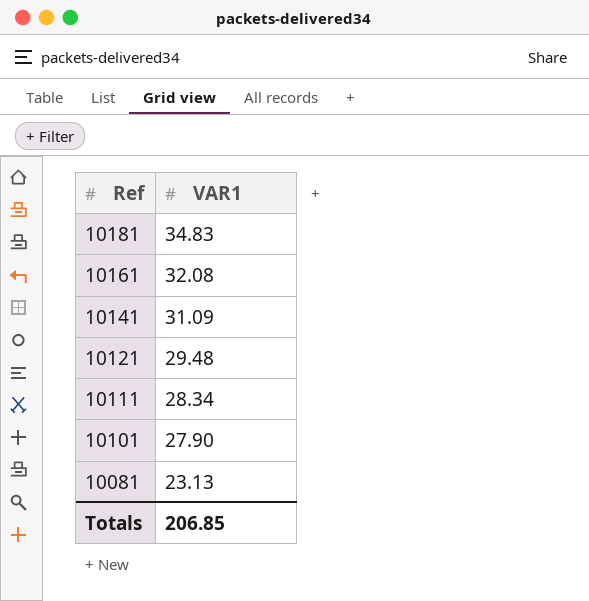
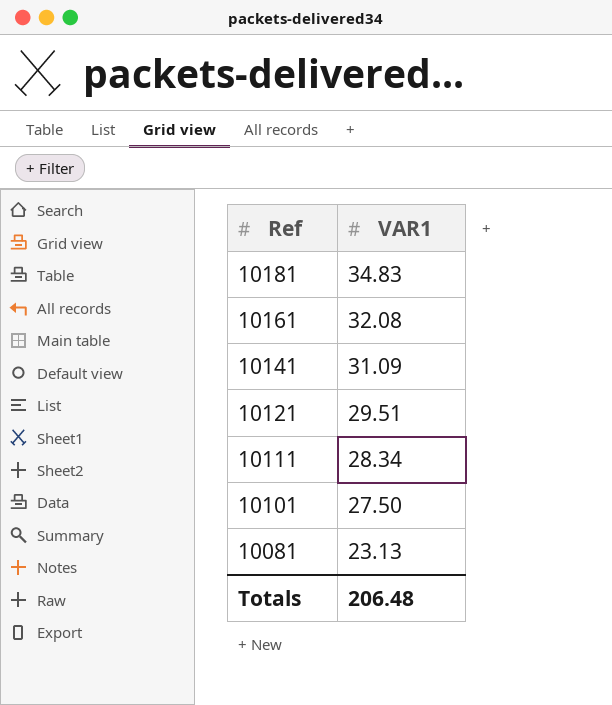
10121 | VAR1: 29.48 -> 29.51
10101 | VAR1: 27.90 -> 27.50
Totals | VAR1: 206.85 -> 206.48

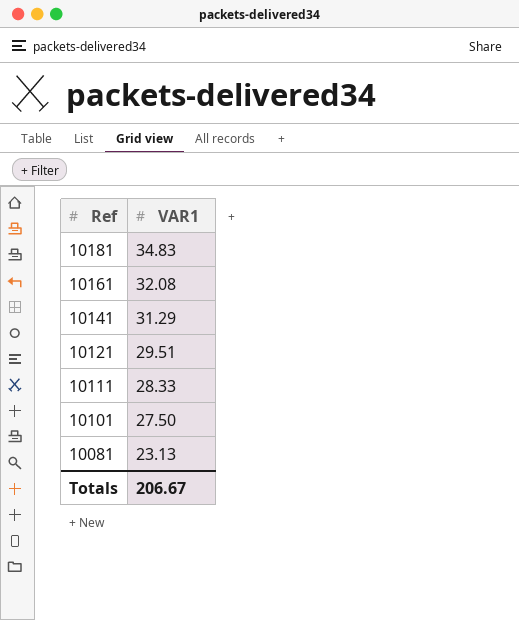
10141 | VAR1: 31.09 -> 31.29
10111 | VAR1: 28.34 -> 28.33
Totals | VAR1: 206.48 -> 206.67

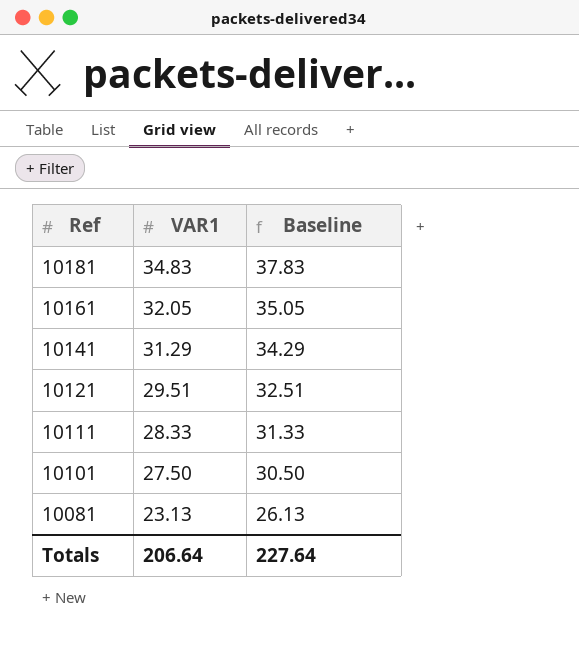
column Baseline | formula: none -> [VAR1] + 3
10161 | VAR1: 32.08 -> 32.05
Totals | VAR1: 206.67 -> 206.64

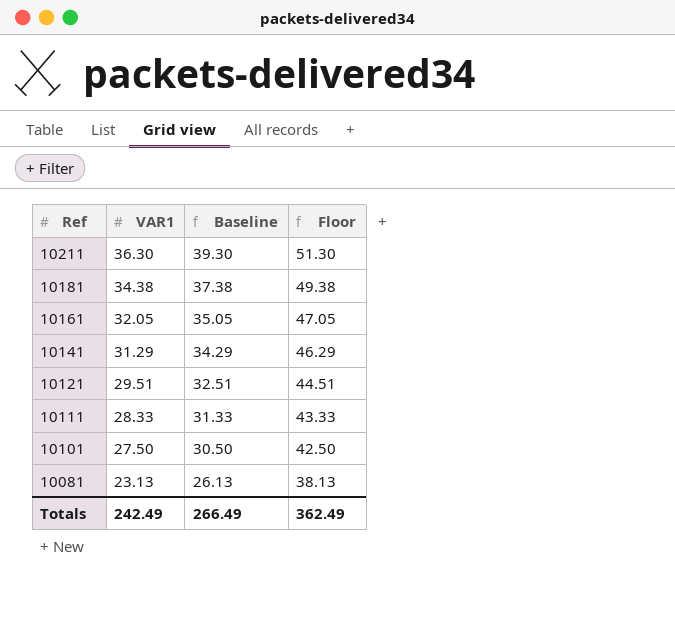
column Floor | formula: none -> [VAR1] + 15
row 10211: none -> 36.30 | 39.30 | 51.30
10181 | VAR1: 34.83 -> 34.38
10181 | Baseline: 37.83 -> 37.38
Totals | VAR1: 206.64 -> 242.49
Totals | Baseline: 227.64 -> 266.49

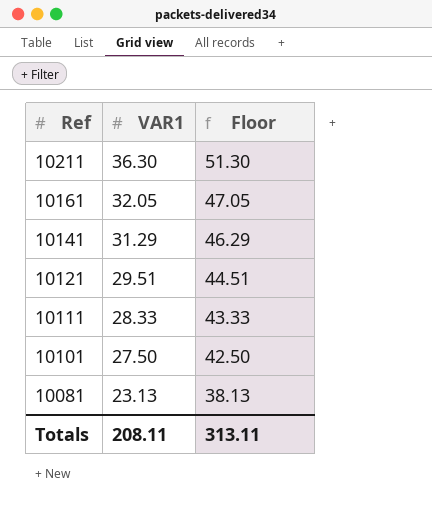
column Baseline | formula: [VAR1] + 3 -> none
row 10181: 34.38 | 37.38 | 49.38 -> none
Totals | VAR1: 242.49 -> 208.11
Totals | Floor: 362.49 -> 313.11

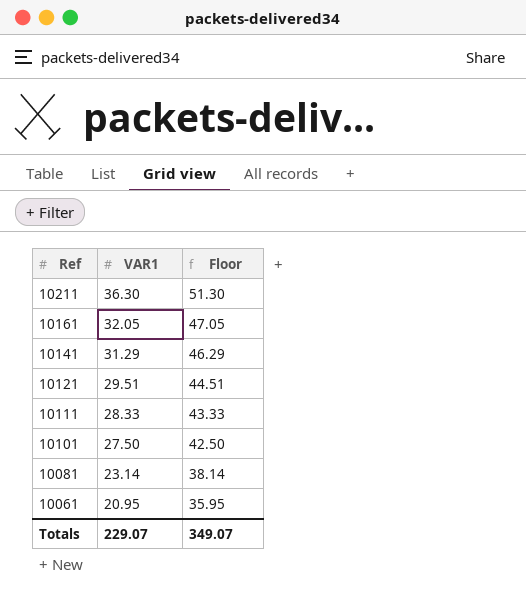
10081 | VAR1: 23.13 -> 23.14
10081 | Floor: 38.13 -> 38.14
row 10061: none -> 20.95 | 35.95
Totals | VAR1: 208.11 -> 229.07
Totals | Floor: 313.11 -> 349.07

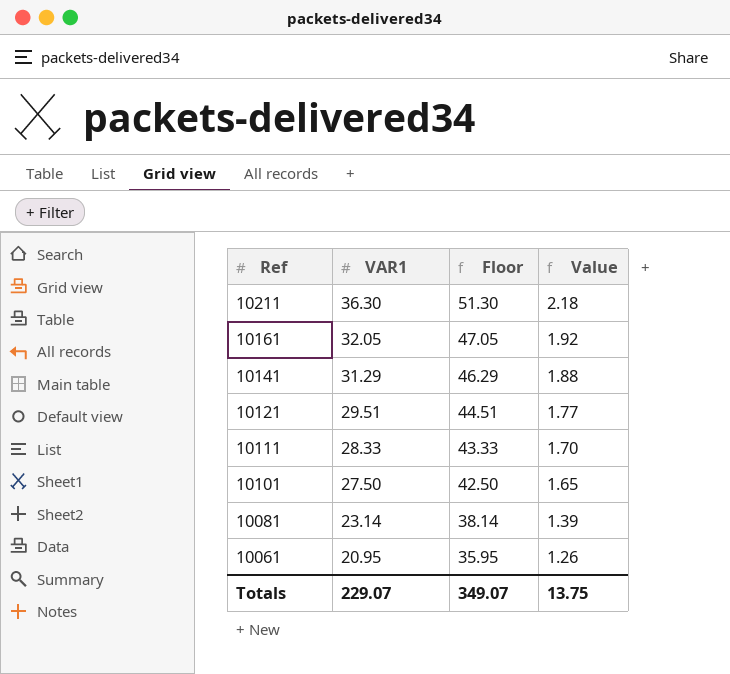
column Value | formula: none -> [VAR1] * 0.06

